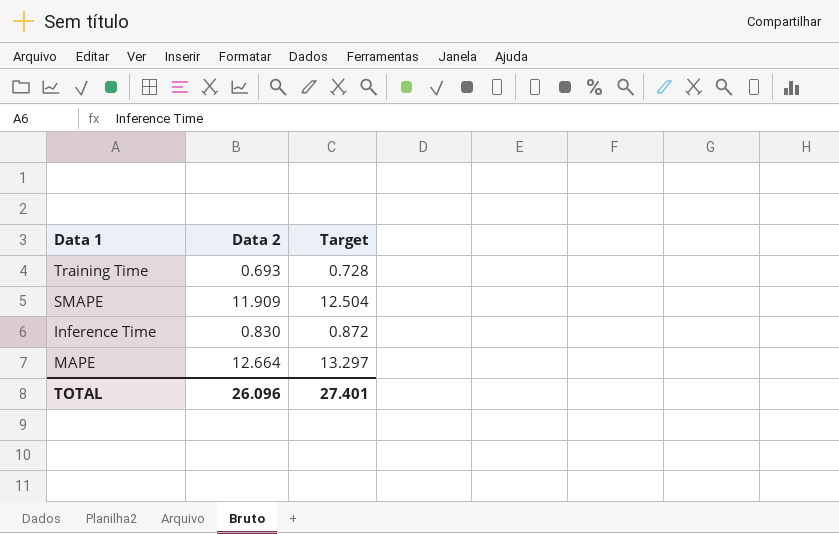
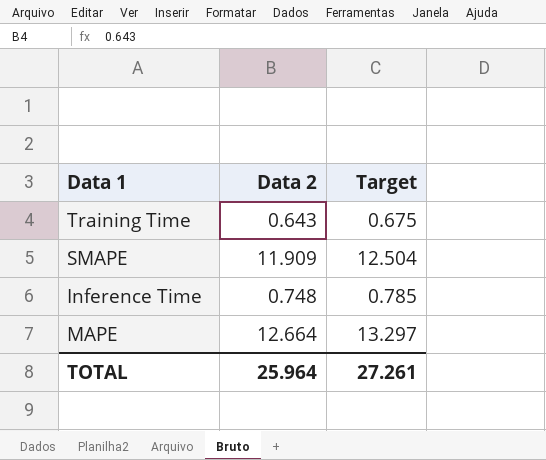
Training Time | Data 2: 0.693 -> 0.643
Training Time | Target: 0.728 -> 0.675
Inference Time | Data 2: 0.830 -> 0.748
Inference Time | Target: 0.872 -> 0.785
TOTAL | Data 2: 26.096 -> 25.964
TOTAL | Target: 27.401 -> 27.261

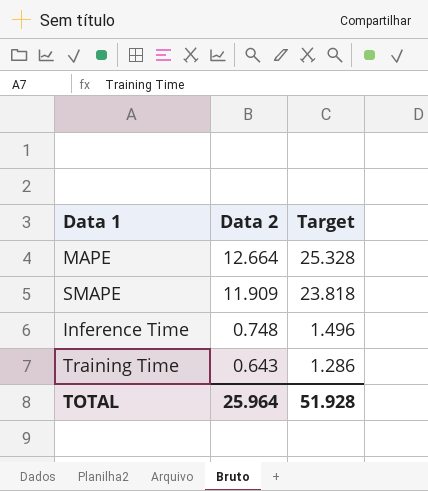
row order: none -> Data 2 descending
column Target | formula: [Data 2] * 1.05 -> [Data 2] * 2
TOTAL | Target: 27.261 -> 51.928

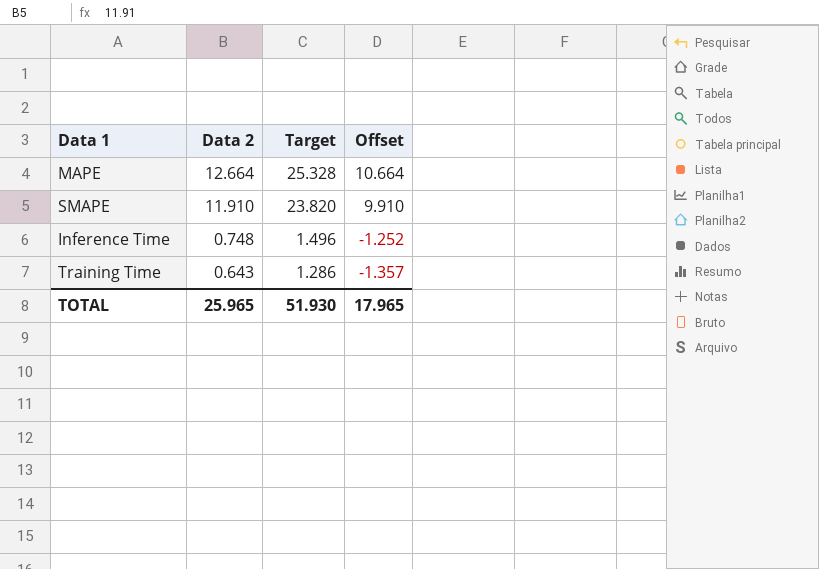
column Offset | formula: none -> [Data 2] - 2
SMAPE | Data 2: 11.909 -> 11.910
SMAPE | Target: 23.818 -> 23.820
TOTAL | Data 2: 25.964 -> 25.965
TOTAL | Target: 51.928 -> 51.930

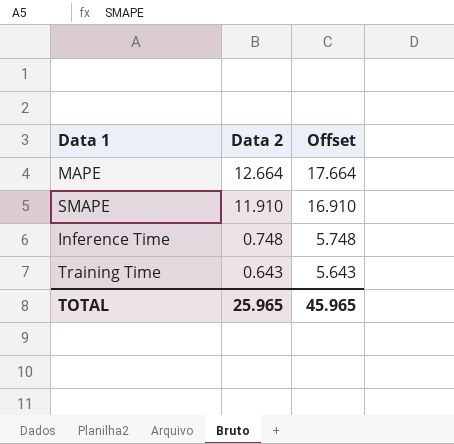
column Target | formula: [Data 2] * 2 -> none
column Offset | formula: [Data 2] - 2 -> [Data 2] + 5
TOTAL | Offset: 17.965 -> 45.965

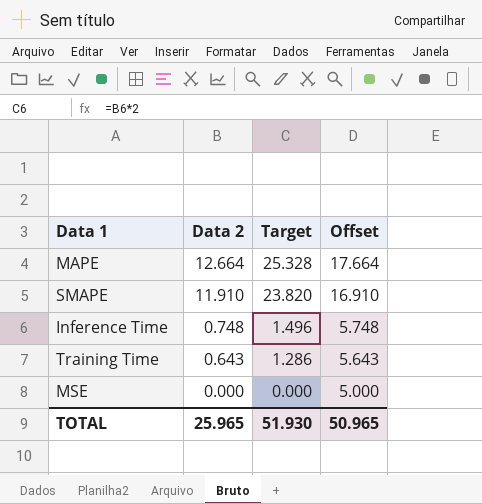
column Target | formula: none -> [Data 2] * 2
row MSE: none -> 0.000 | 0.000 | 5.000
TOTAL | Offset: 45.965 -> 50.965

